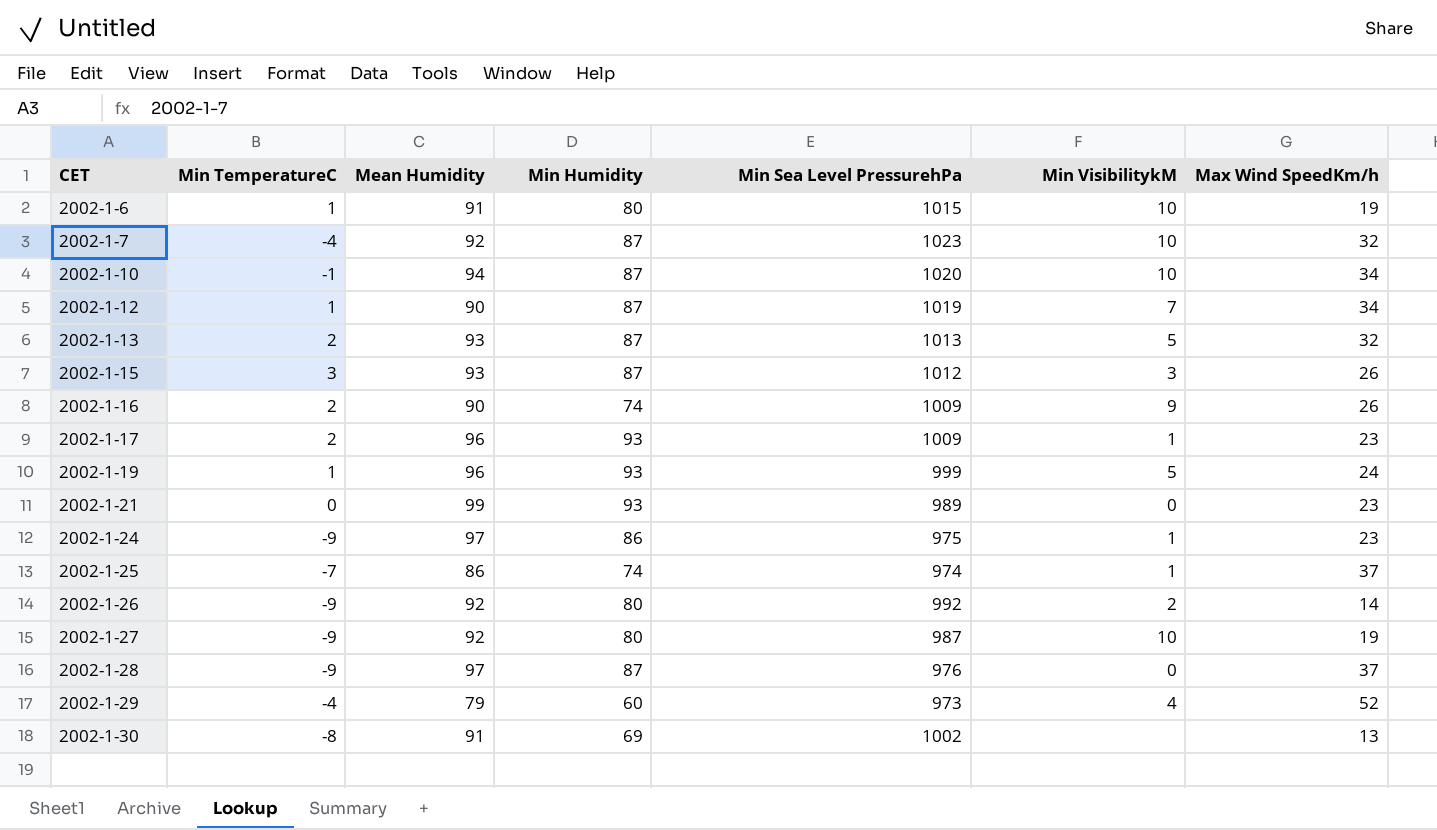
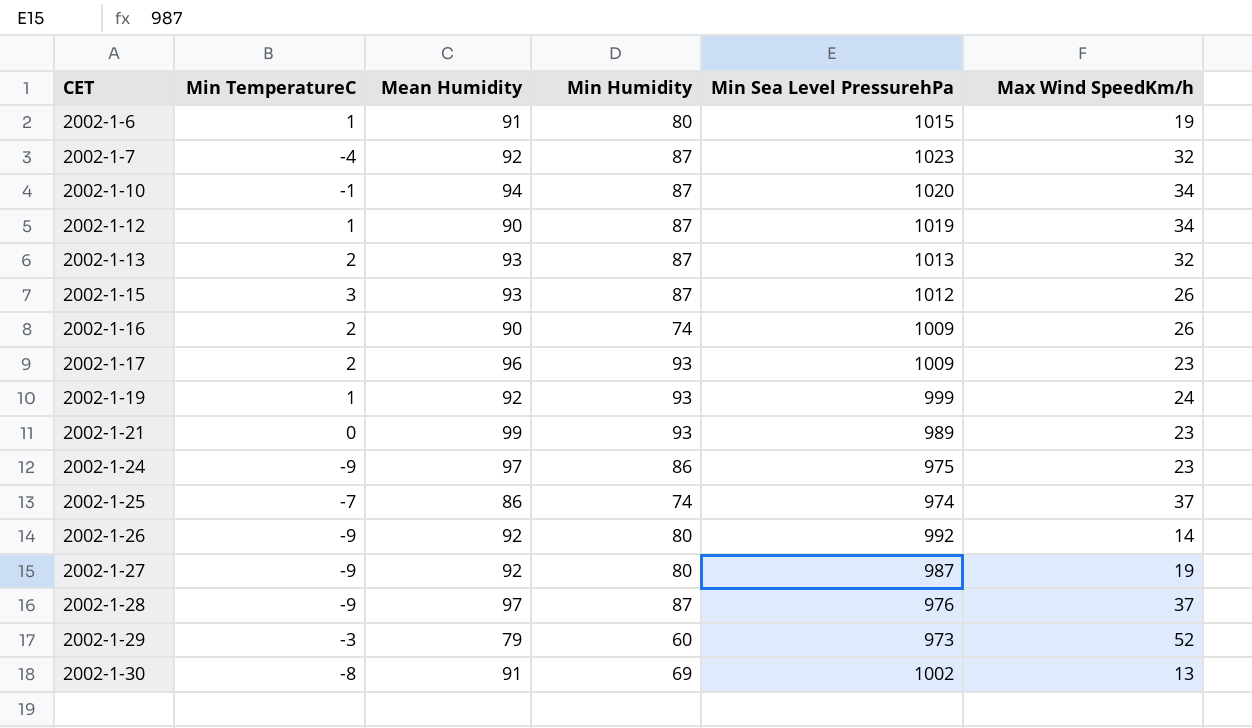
column Min VisibilitykM | position: 6 -> none
2002-1-19 | Mean Humidity: 96 -> 92
2002-1-29 | Min TemperatureC: -4 -> -3

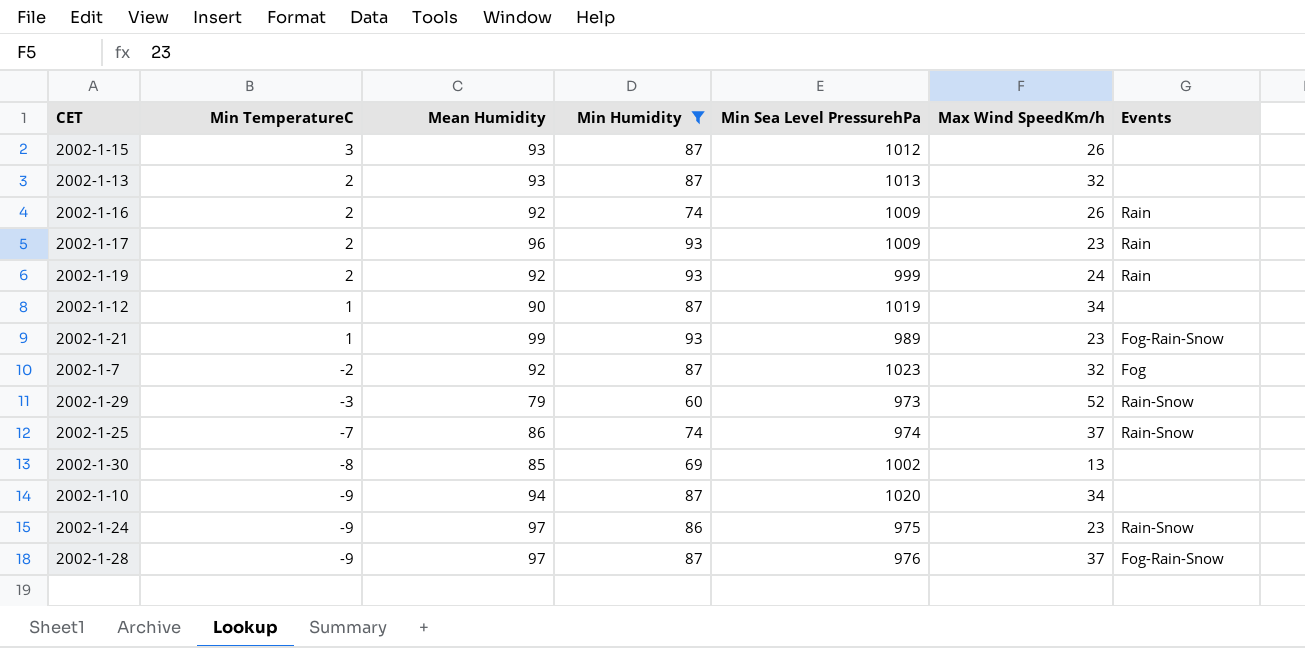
filter: none -> Min Humidity != 80
row order: CET ascending -> Min TemperatureC descending
column Events | position: none -> 7
2002-1-16 | Mean Humidity: 90 -> 92
2002-1-19 | Min TemperatureC: 1 -> 2
2002-1-21 | Min TemperatureC: 0 -> 1
2002-1-7 | Min TemperatureC: -4 -> -2
2002-1-30 | Mean Humidity: 91 -> 85
2002-1-10 | Min TemperatureC: -1 -> -9

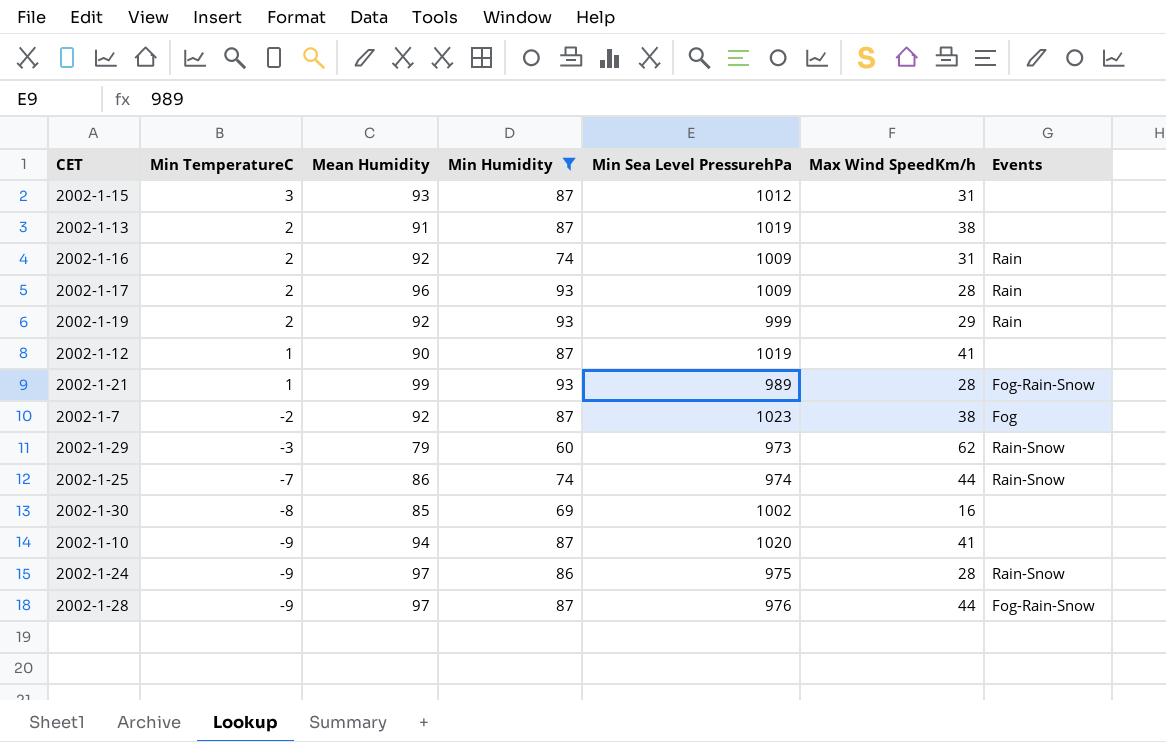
2002-1-15 | Max Wind SpeedKm/h: 26 -> 31
2002-1-13 | Mean Humidity: 93 -> 91
2002-1-13 | Min Sea Level PressurehPa: 1013 -> 1019
2002-1-13 | Max Wind SpeedKm/h: 32 -> 38
2002-1-16 | Max Wind SpeedKm/h: 26 -> 31
2002-1-17 | Max Wind SpeedKm/h: 23 -> 28
2002-1-19 | Max Wind SpeedKm/h: 24 -> 29
2002-1-12 | Max Wind SpeedKm/h: 34 -> 41
2002-1-21 | Max Wind SpeedKm/h: 23 -> 28
2002-1-7 | Max Wind SpeedKm/h: 32 -> 38
2002-1-29 | Max Wind SpeedKm/h: 52 -> 62
2002-1-25 | Max Wind SpeedKm/h: 37 -> 44
2002-1-30 | Max Wind SpeedKm/h: 13 -> 16
2002-1-10 | Max Wind SpeedKm/h: 34 -> 41
2002-1-24 | Max Wind SpeedKm/h: 23 -> 28
2002-1-28 | Max Wind SpeedKm/h: 37 -> 44

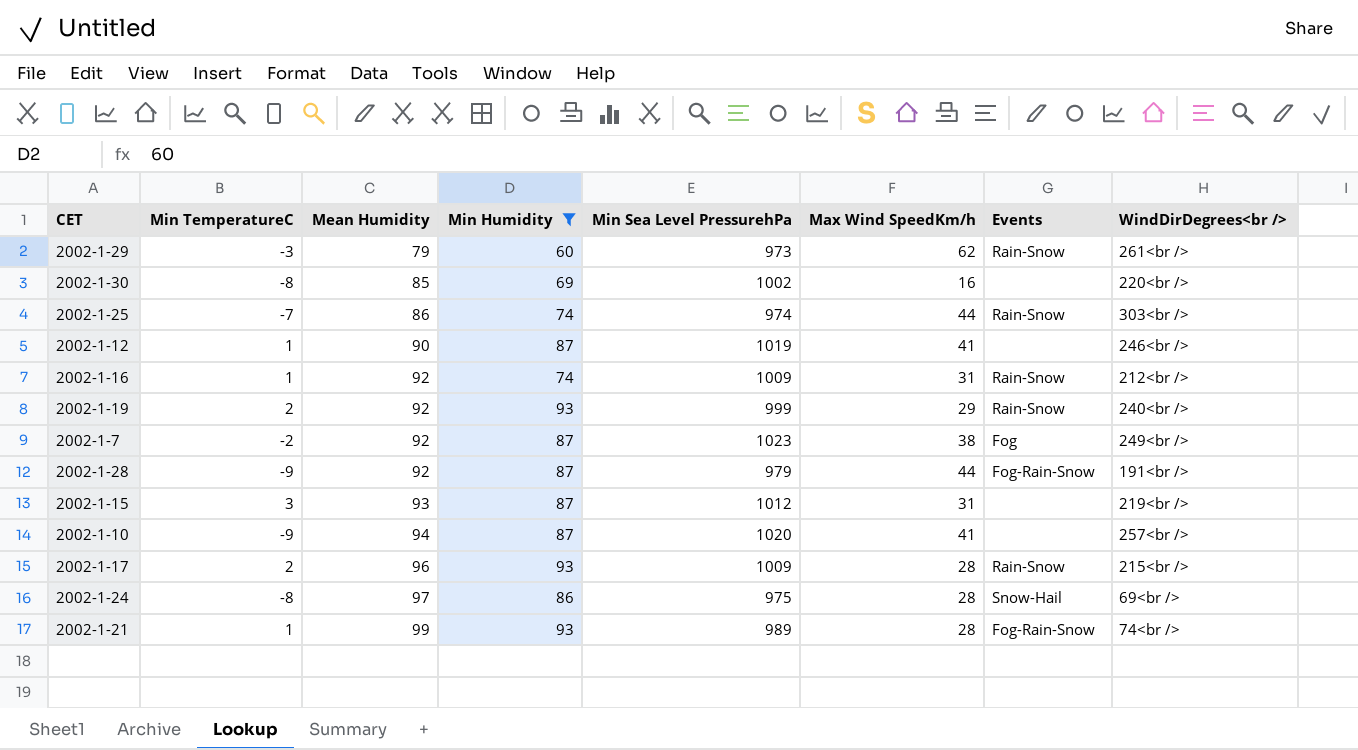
row order: Min TemperatureC descending -> Mean Humidity ascending
column WindDirDegrees<br /> | position: none -> 8
row 2002-1-13: 2 | 91 | 87 | 1019 | 38 | none -> none
2002-1-16 | Min TemperatureC: 2 -> 1
2002-1-16 | Events: Rain -> Rain-Snow
2002-1-19 | Events: Rain -> Rain-Snow
2002-1-28 | Mean Humidity: 97 -> 92
2002-1-28 | Min Sea Level PressurehPa: 976 -> 979
2002-1-17 | Events: Rain -> Rain-Snow
2002-1-24 | Min TemperatureC: -9 -> -8
2002-1-24 | Events: Rain-Snow -> Snow-Hail

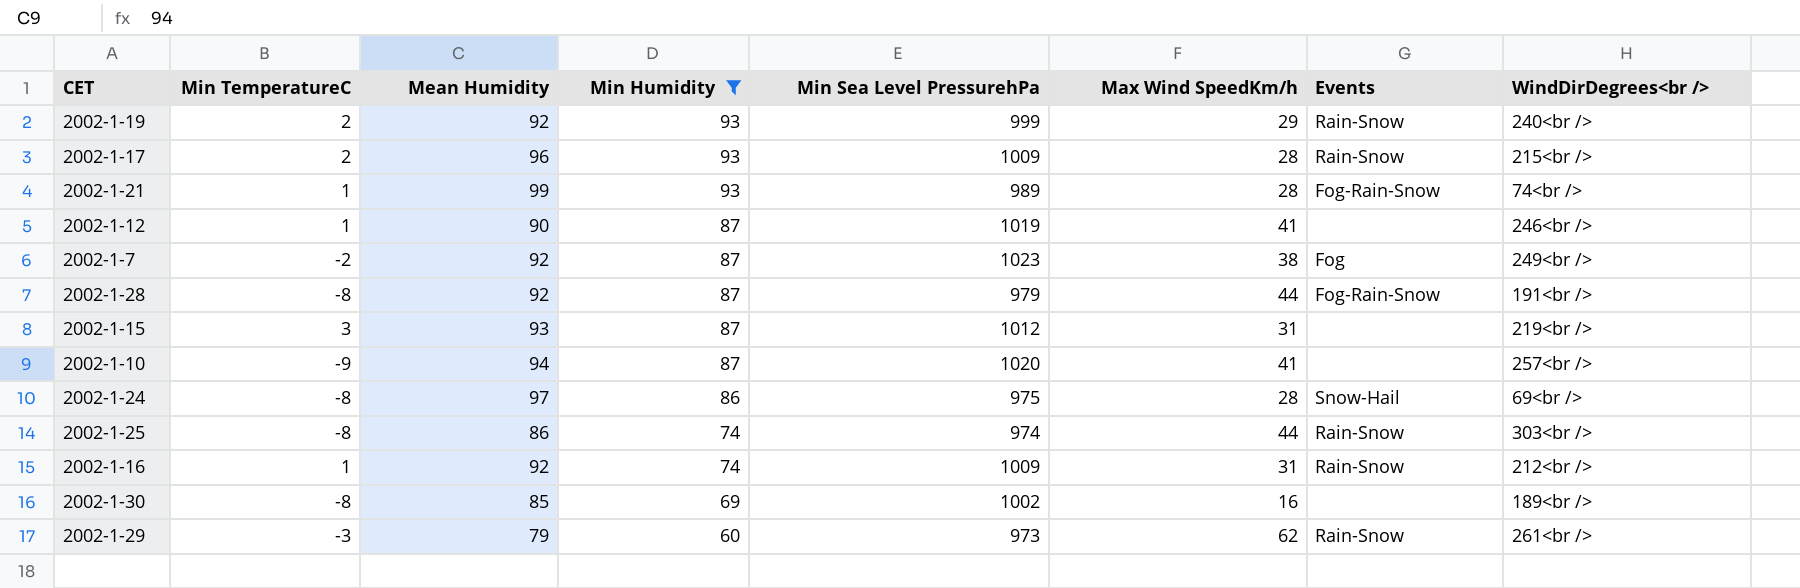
row order: Mean Humidity ascending -> Min Humidity descending
2002-1-28 | Min TemperatureC: -9 -> -8
2002-1-25 | Min TemperatureC: -7 -> -8
2002-1-30 | WindDirDegrees<br />: 220<br /> -> 189<br />

